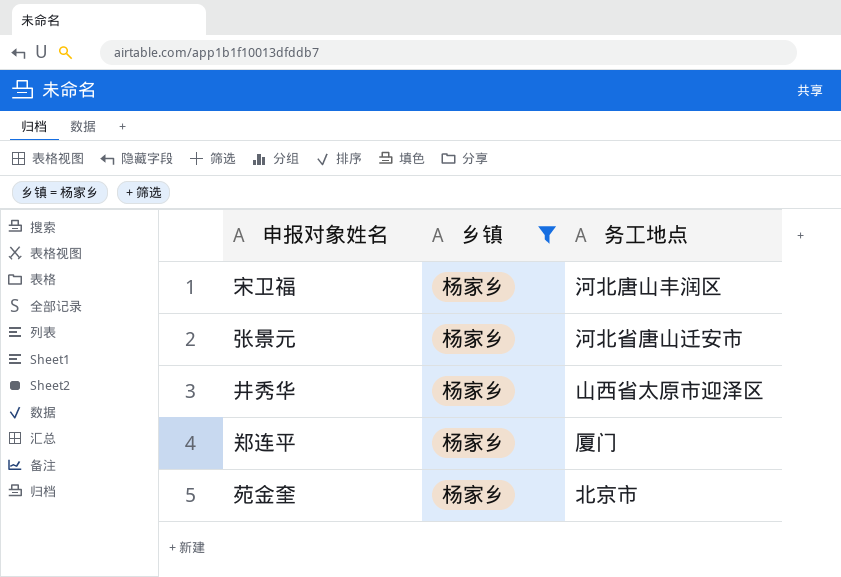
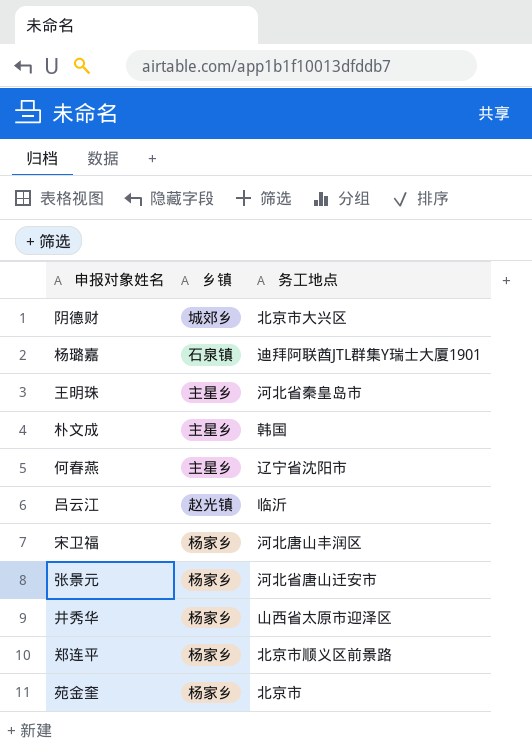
filter: 乡镇 = 杨家乡 -> none
郑连平 | 务工地点: 厦门 -> 北京市顺义区前景路

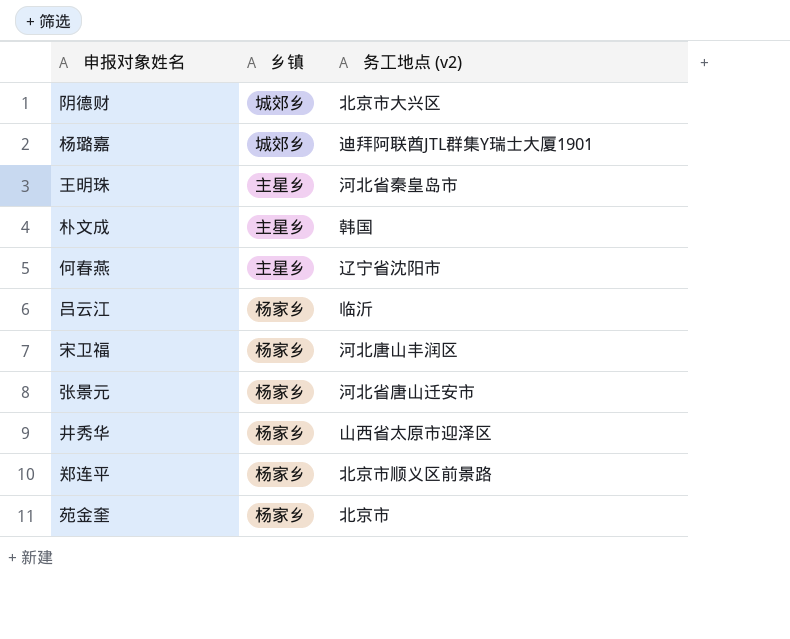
column name: 务工地点 -> 务工地点 (v2)
杨璐嘉 | 乡镇: 石泉镇 -> 城郊乡
吕云江 | 乡镇: 赵光镇 -> 杨家乡

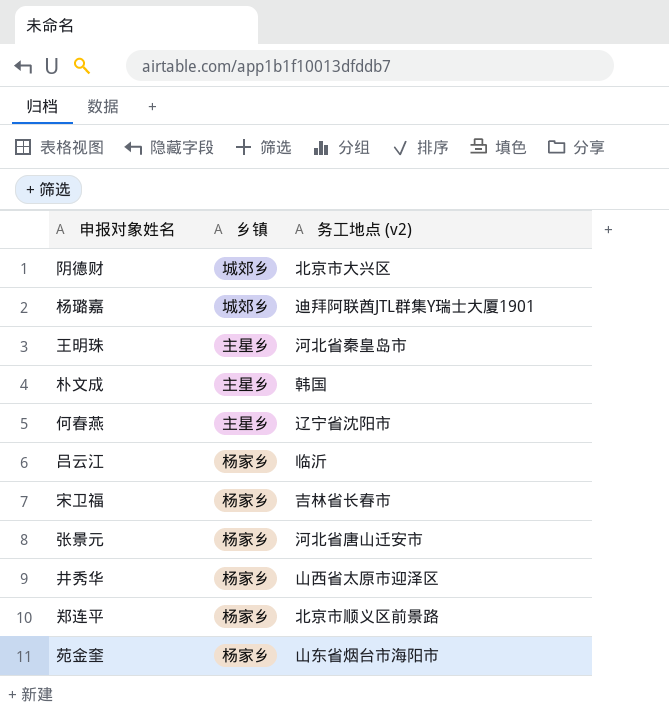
宋卫福 | 务工地点 (v2): 河北唐山丰润区 -> 吉林省长春市
苑金奎 | 务工地点 (v2): 北京市 -> 山东省烟台市海阳市

